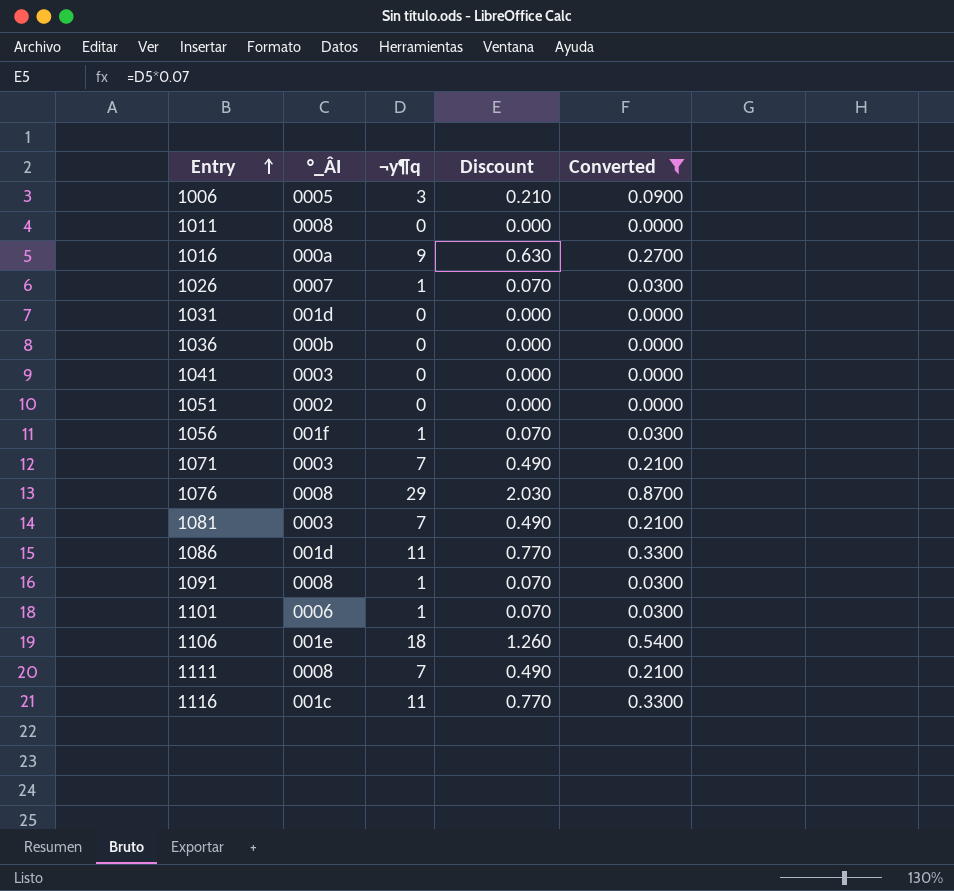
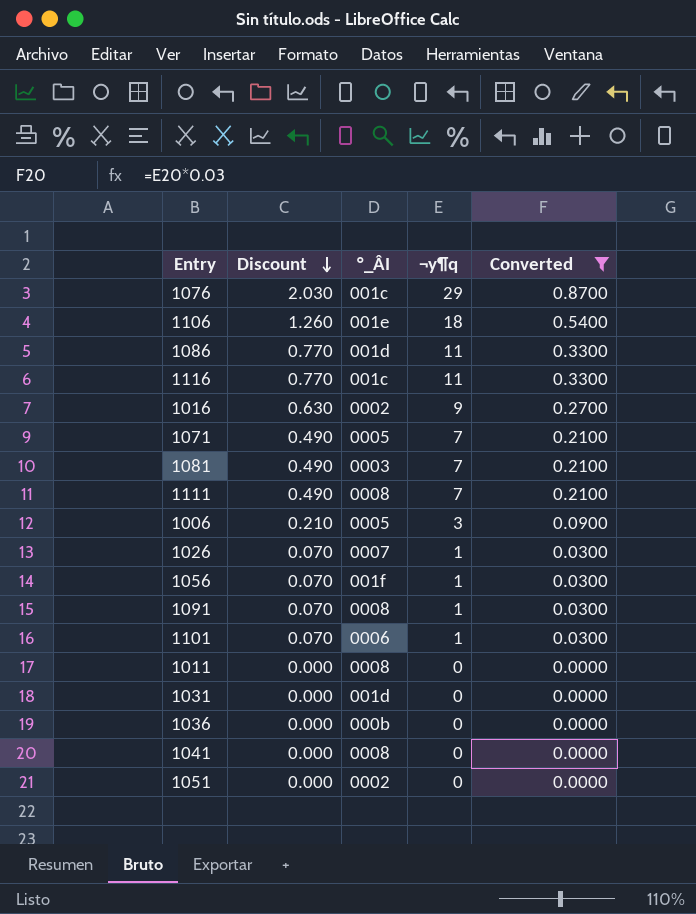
row order: Entry ascending -> Discount descending
column Discount | position: 4 -> 2
1076 | °_ÂI: 0008 -> 001c
1016 | °_ÂI: 000a -> 0002
1071 | °_ÂI: 0003 -> 0005
1041 | °_ÂI: 0003 -> 0008

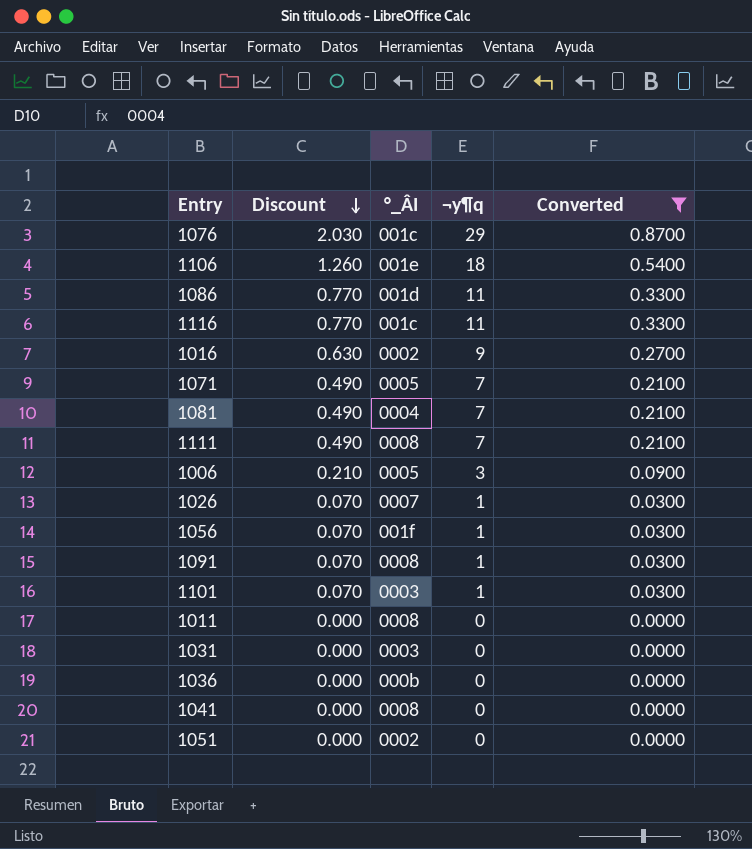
1081 | °_ÂI: 0003 -> 0004
1101 | °_ÂI: 0006 -> 0003
1031 | °_ÂI: 001d -> 0003

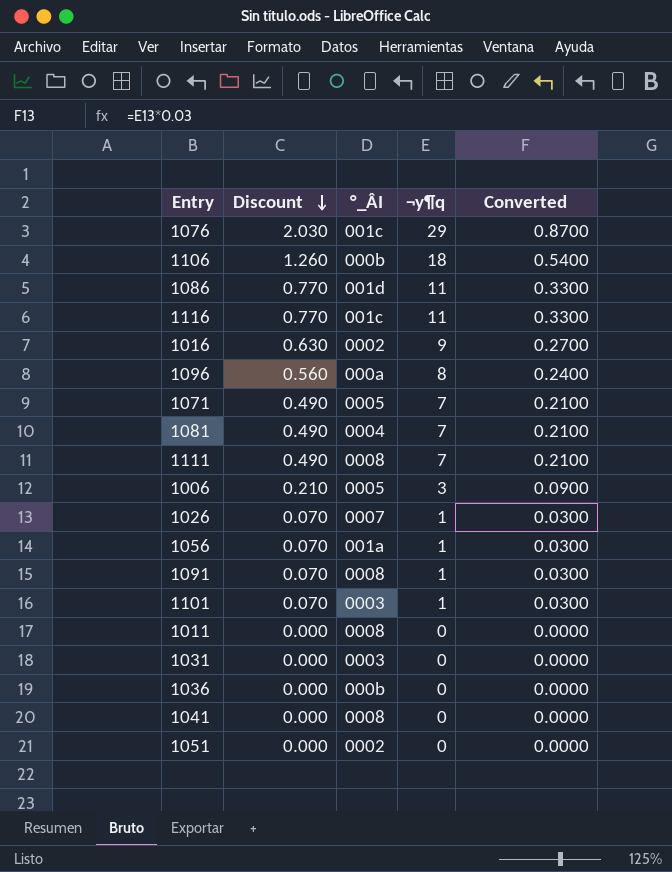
filter: Converted != 0.2400 -> none
1106 | °_ÂI: 001e -> 000b
1056 | °_ÂI: 001f -> 001a

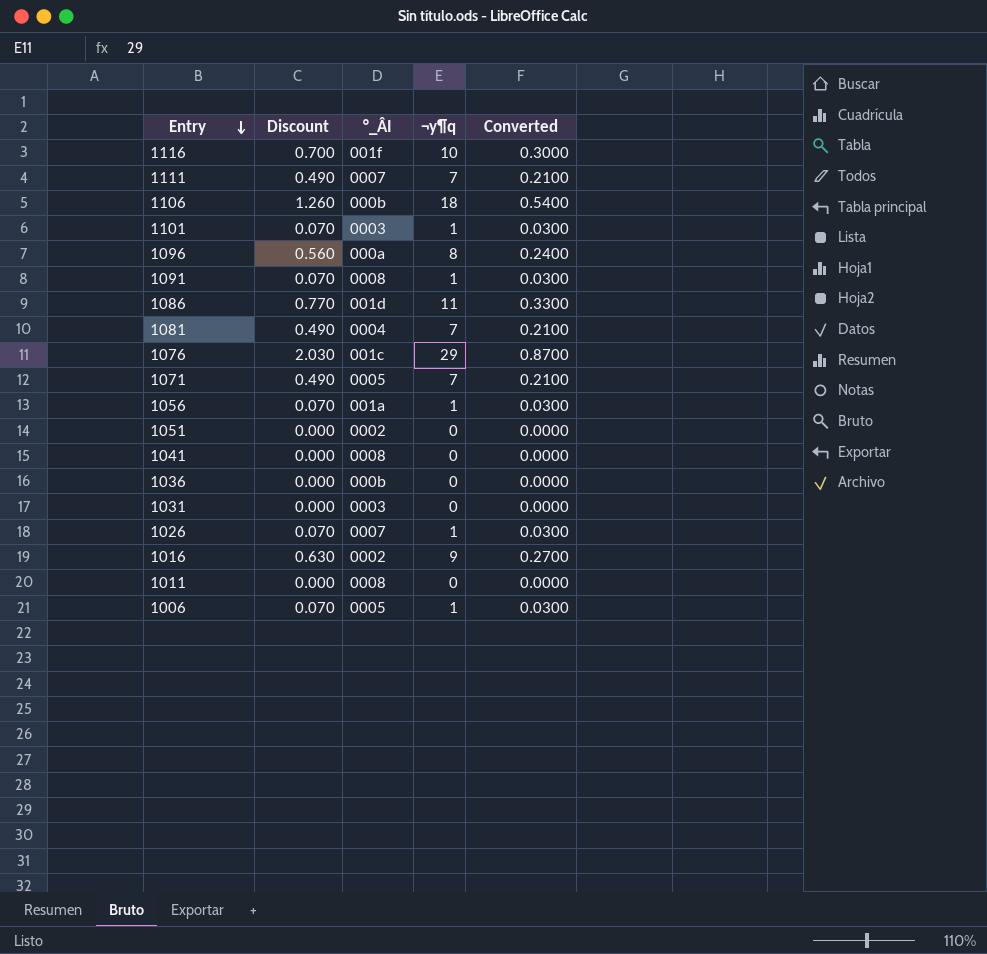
row order: Discount descending -> Entry descending
1116 | Discount: 0.770 -> 0.700
1116 | °_ÂI: 001c -> 001f
1116 | ¬y¶q: 11 -> 10
1116 | Converted: 0.3300 -> 0.3000
1111 | °_ÂI: 0008 -> 0007
1006 | Discount: 0.210 -> 0.070
1006 | ¬y¶q: 3 -> 1
1006 | Converted: 0.0900 -> 0.0300

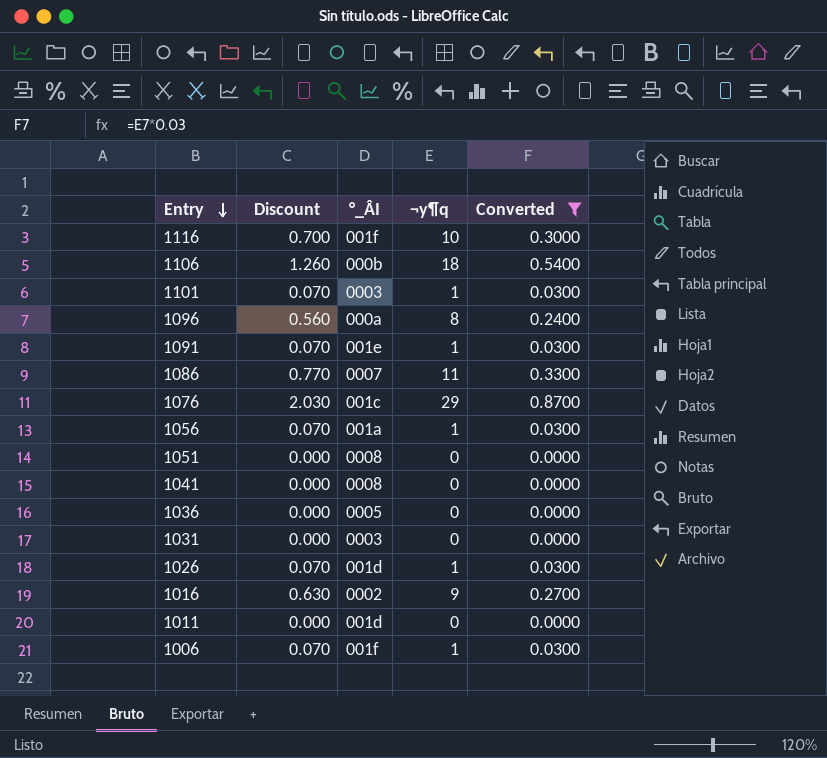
filter: none -> Converted != 0.2100
1091 | °_ÂI: 0008 -> 001e
1086 | °_ÂI: 001d -> 0007
1051 | °_ÂI: 0002 -> 0008
1036 | °_ÂI: 000b -> 0005
1026 | °_ÂI: 0007 -> 001d
1011 | °_ÂI: 0008 -> 001d
1006 | °_ÂI: 0005 -> 001f

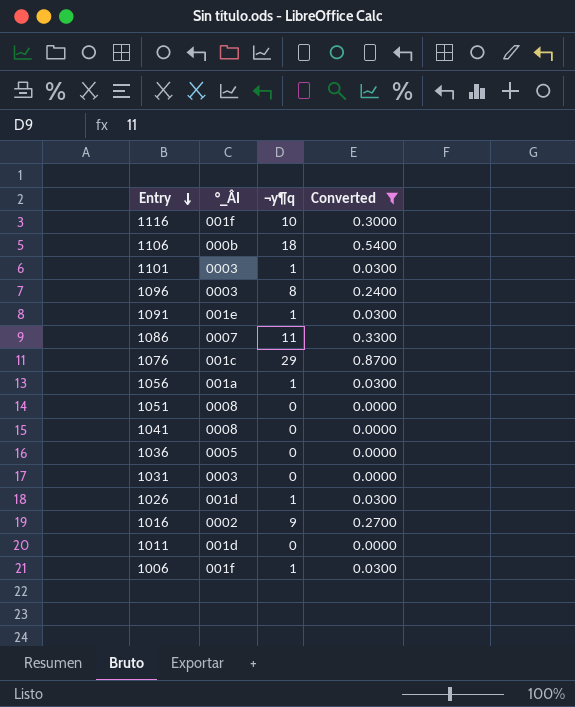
column Discount | formula: [¬y¶q] * 0.07 -> none
1096 | °_ÂI: 000a -> 0003

